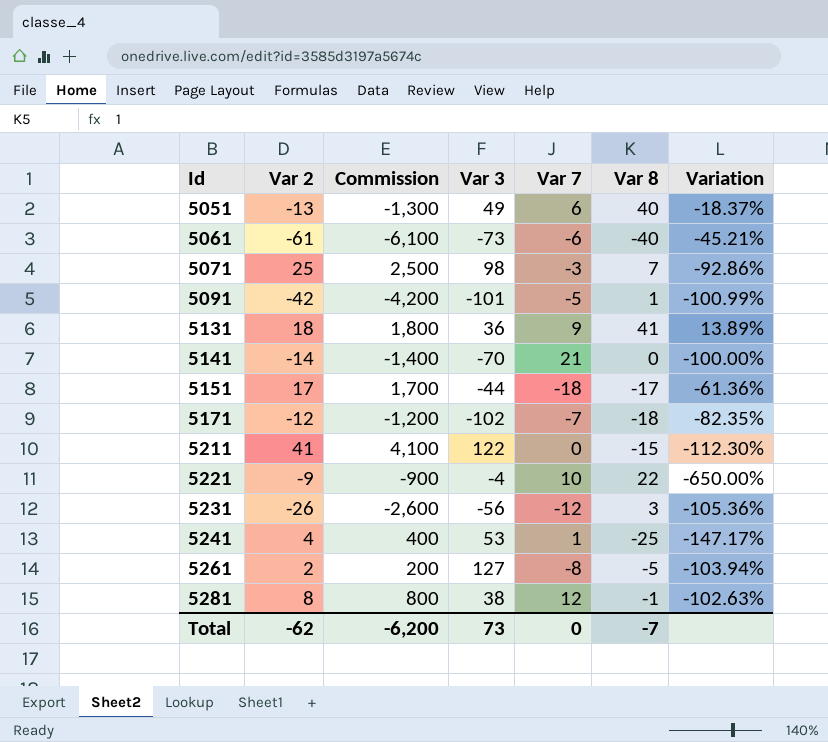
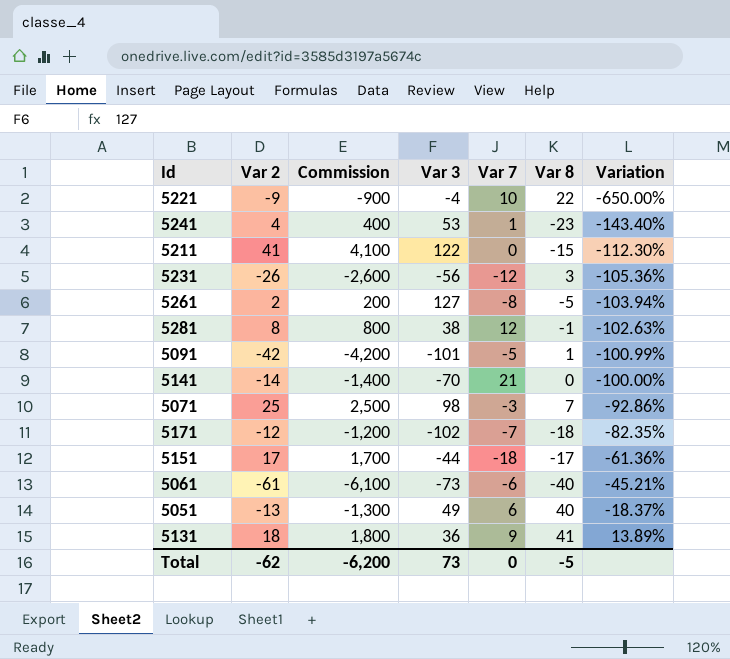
row order: Id ascending -> Variation ascending
5241 | Var 8: -25 -> -23
5241 | Variation: -147.17% -> -143.40%
Total | Var 8: -7 -> -5

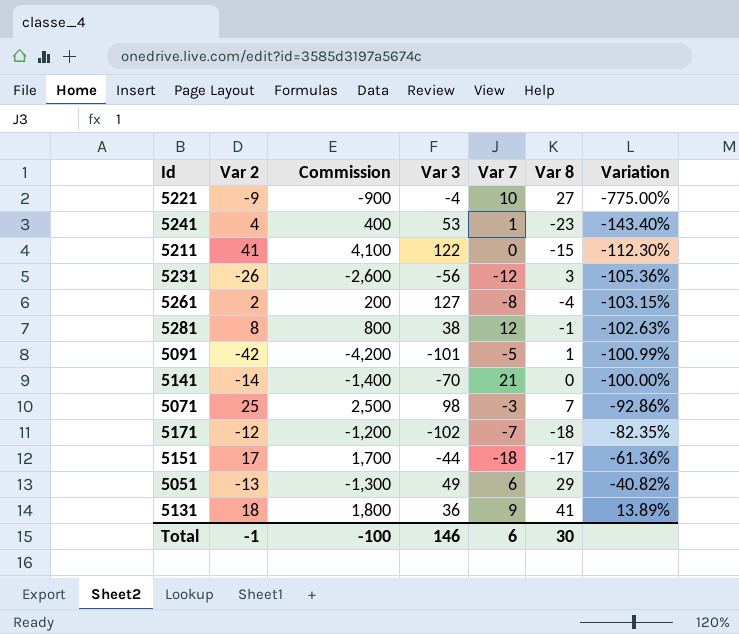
row 5061: -61 | -6,100 | -73 | -6 | -40 | -45.21% -> none
5221 | Var 8: 22 -> 27
5221 | Variation: -650.00% -> -775.00%
5261 | Var 8: -5 -> -4
5261 | Variation: -103.94% -> -103.15%
5051 | Var 8: 40 -> 29
5051 | Variation: -18.37% -> -40.82%
Total | Var 2: -62 -> -1
Total | Commission: -6,200 -> -100
Total | Var 3: 73 -> 146
Total | Var 7: 0 -> 6
Total | Var 8: -5 -> 30

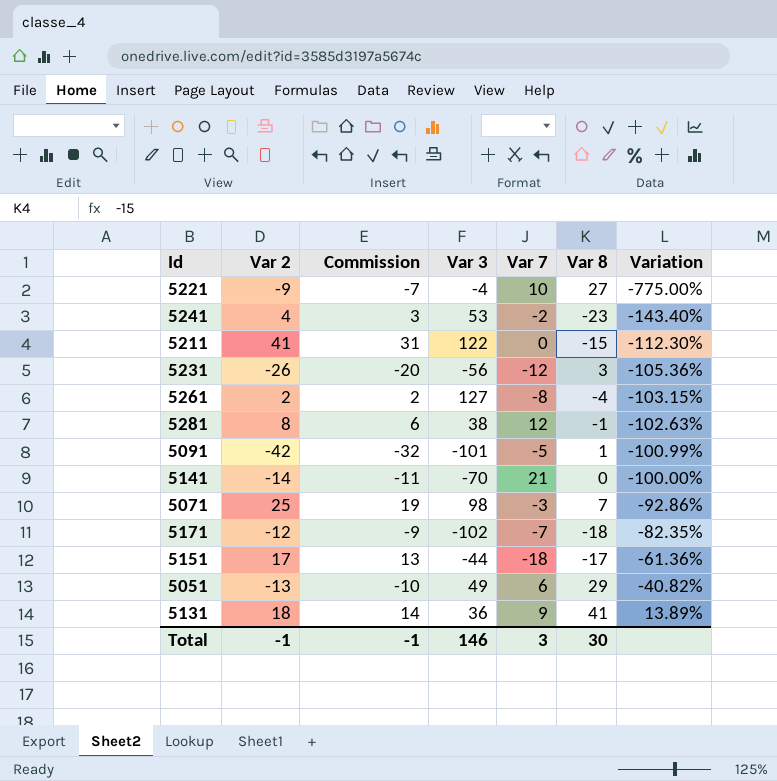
column Commission | formula: [Var 2] * 100 -> [Var 2] * 0.75
5241 | Var 7: 1 -> -2
Total | Commission: -100 -> -1
Total | Var 7: 6 -> 3

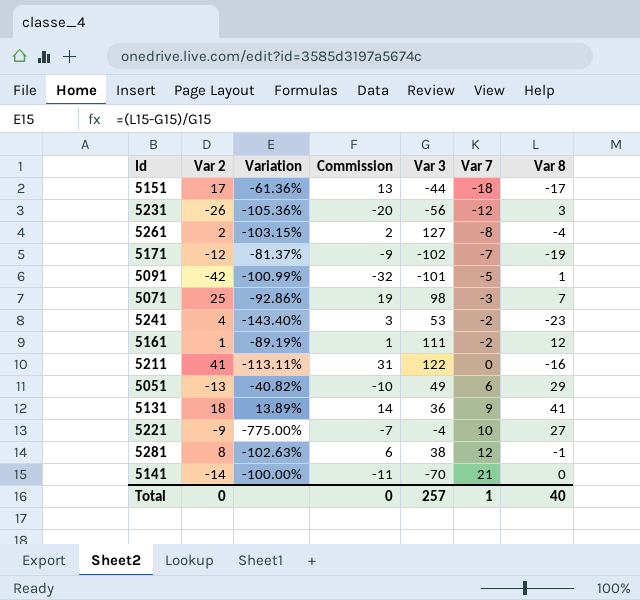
row order: Variation ascending -> Var 7 ascending
column Variation | position: 7 -> 3
5171 | Variation: -82.35% -> -81.37%
5171 | Var 8: -18 -> -19
row 5161: none -> 1 | -89.19% | 1 | 111 | -2 | 12
5211 | Variation: -112.30% -> -113.11%
5211 | Var 8: -15 -> -16
Total | Var 2: -1 -> 0
Total | Commission: -1 -> 0
Total | Var 3: 146 -> 257
Total | Var 7: 3 -> 1
Total | Var 8: 30 -> 40

